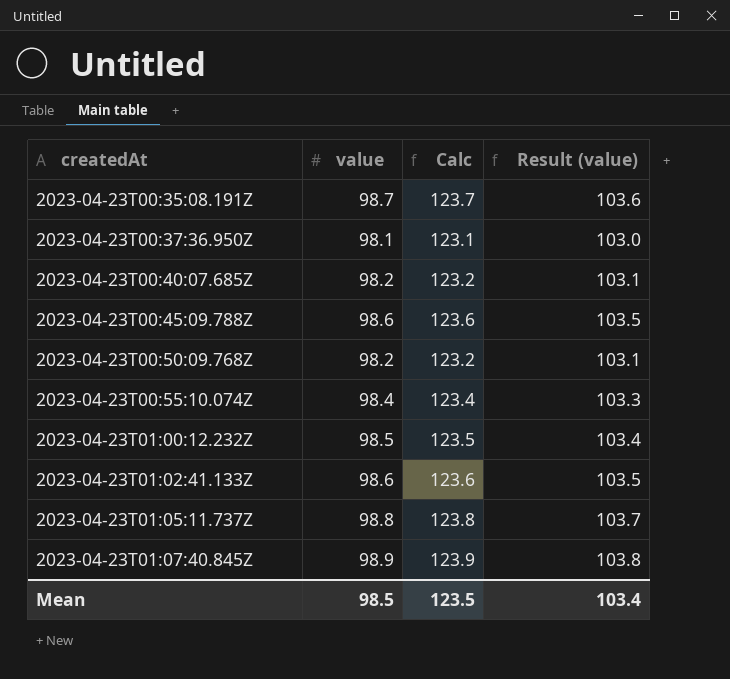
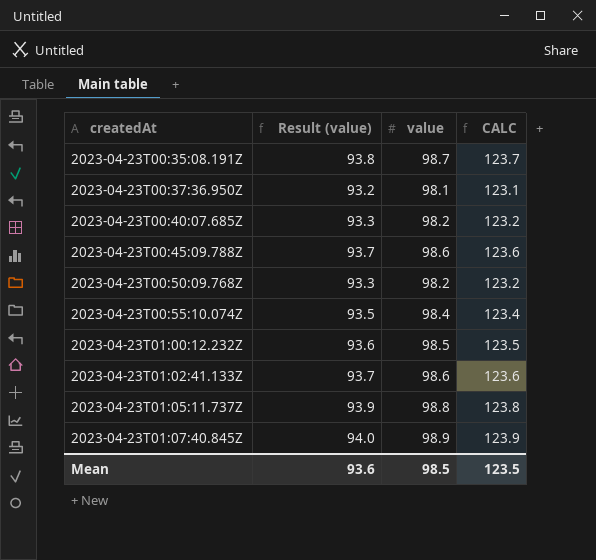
column Result (value) | formula: [value] * 1.05 -> [value] * 0.95
column Result (value) | position: 4 -> 2
column name: Calc -> CALC
Mean | Result (value): 103.4 -> 93.6

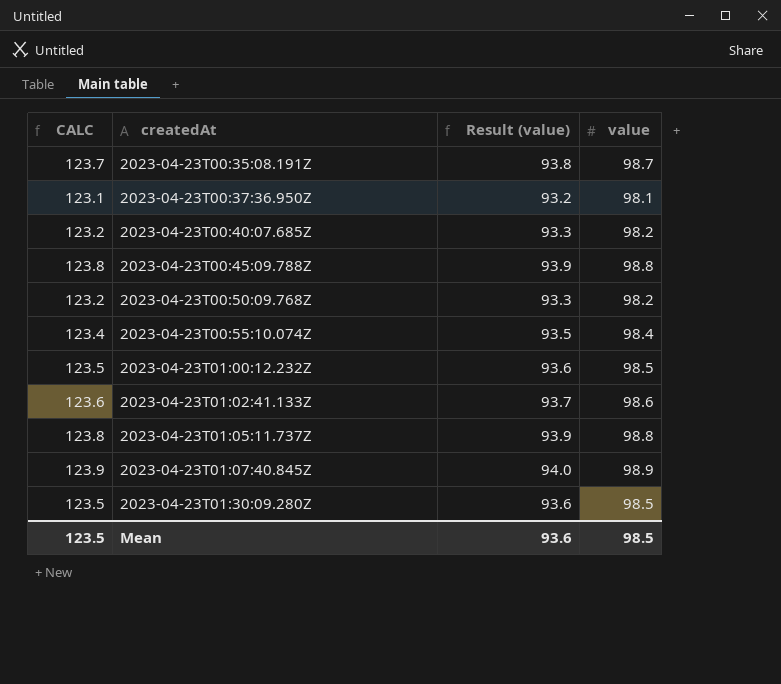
column CALC | position: 4 -> 1
2023-04-23T00:45:09.788Z | CALC: 123.6 -> 123.8
2023-04-23T00:45:09.788Z | Result (value): 93.7 -> 93.9
2023-04-23T00:45:09.788Z | value: 98.6 -> 98.8
row 2023-04-23T01:30:09.280Z: none -> 123.5 | 93.6 | 98.5

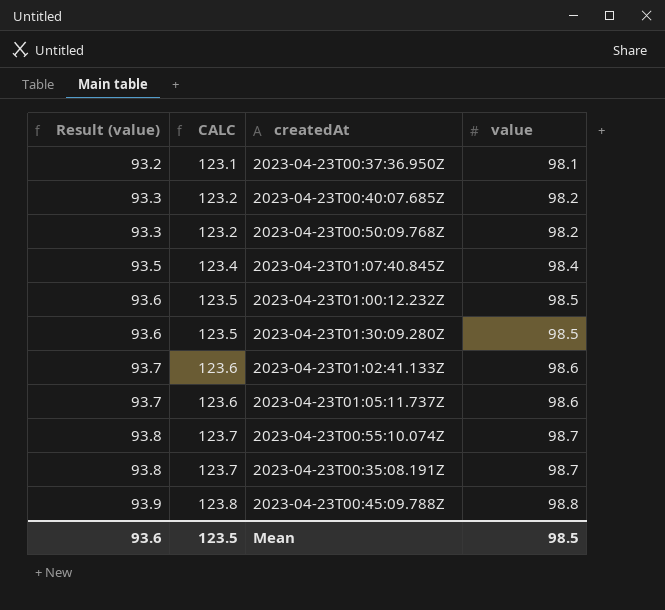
row order: createdAt ascending -> Result (value) ascending
column Result (value) | position: 3 -> 1
2023-04-23T01:07:40.845Z | Result (value): 94.0 -> 93.5
2023-04-23T01:07:40.845Z | CALC: 123.9 -> 123.4
2023-04-23T01:07:40.845Z | value: 98.9 -> 98.4
2023-04-23T01:05:11.737Z | Result (value): 93.9 -> 93.7
2023-04-23T01:05:11.737Z | CALC: 123.8 -> 123.6
2023-04-23T01:05:11.737Z | value: 98.8 -> 98.6
2023-04-23T00:55:10.074Z | Result (value): 93.5 -> 93.8
2023-04-23T00:55:10.074Z | CALC: 123.4 -> 123.7
2023-04-23T00:55:10.074Z | value: 98.4 -> 98.7

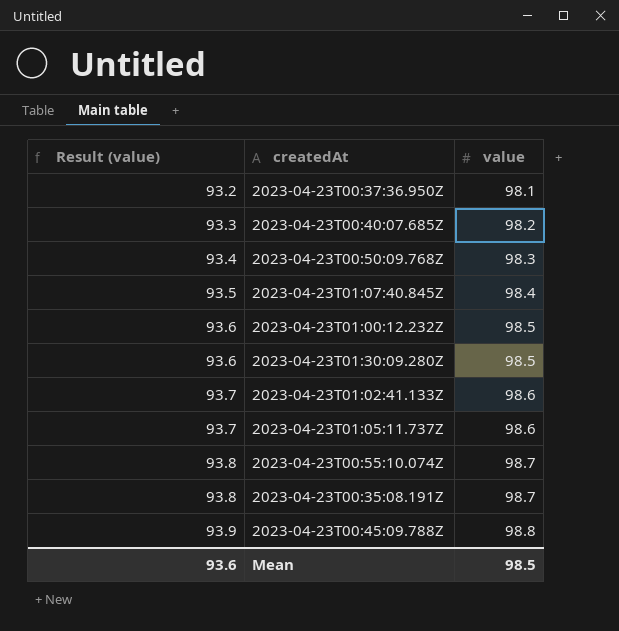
column CALC | formula: [value] + 25 -> none
2023-04-23T00:50:09.768Z | Result (value): 93.3 -> 93.4
2023-04-23T00:50:09.768Z | value: 98.2 -> 98.3

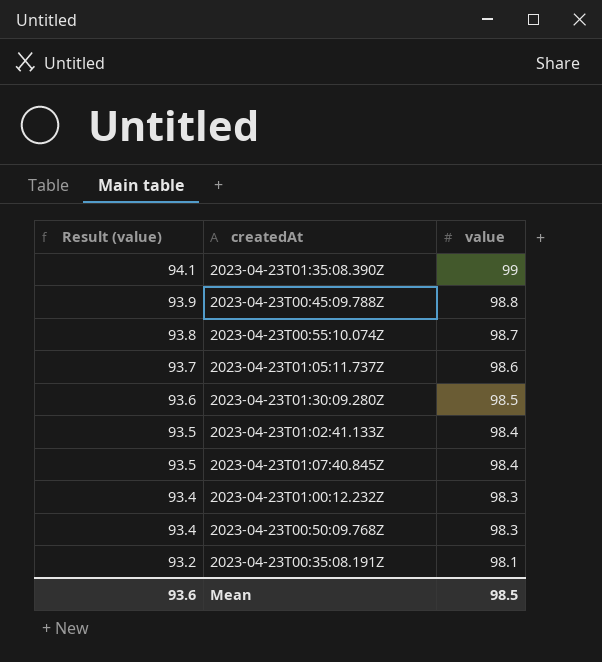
row order: Result (value) ascending -> Result (value) descending
row 2023-04-23T00:37:36.950Z: 93.2 | 98.1 -> none
row 2023-04-23T00:40:07.685Z: 93.3 | 98.2 -> none
row 2023-04-23T01:35:08.390Z: none -> 94.1 | 99
2023-04-23T01:02:41.133Z | Result (value): 93.7 -> 93.5
2023-04-23T01:02:41.133Z | value: 98.6 -> 98.4
2023-04-23T01:00:12.232Z | Result (value): 93.6 -> 93.4
2023-04-23T01:00:12.232Z | value: 98.5 -> 98.3
2023-04-23T00:35:08.191Z | Result (value): 93.8 -> 93.2
2023-04-23T00:35:08.191Z | value: 98.7 -> 98.1

